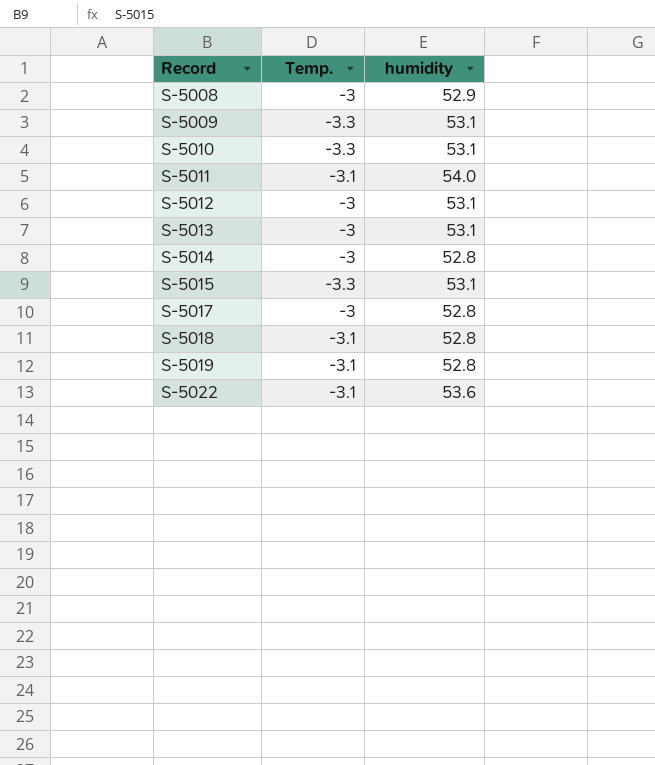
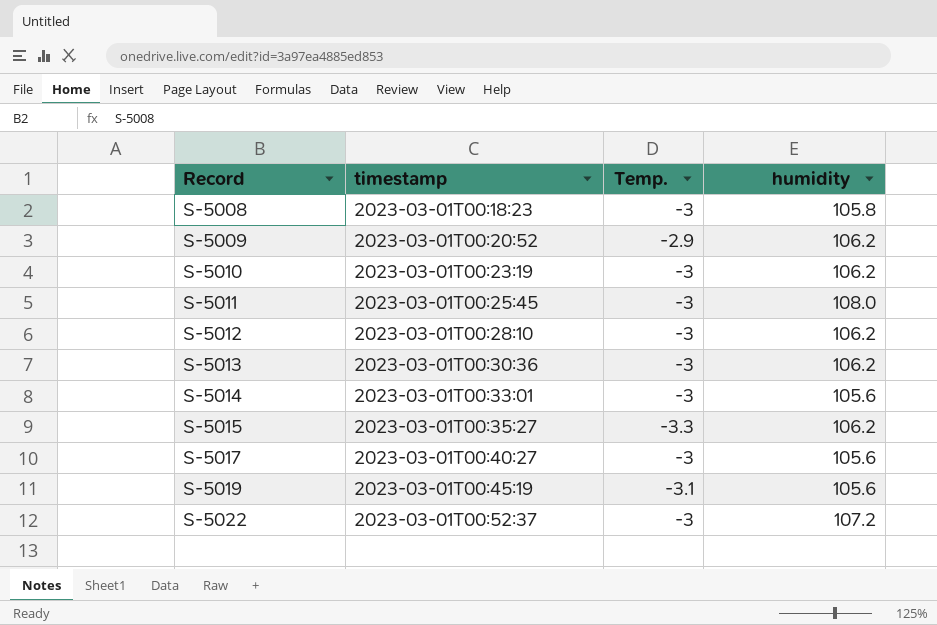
column timestamp | position: none -> 2
row S-5018: -3.1 | 52.8 -> none
S-5008 | humidity: 52.9 -> 105.8
S-5009 | Temp.: -3.3 -> -2.9
S-5009 | humidity: 53.1 -> 106.2
S-5010 | Temp.: -3.3 -> -3
S-5010 | humidity: 53.1 -> 106.2
S-5011 | Temp.: -3.1 -> -3
S-5011 | humidity: 54.0 -> 108.0
S-5012 | humidity: 53.1 -> 106.2
S-5013 | humidity: 53.1 -> 106.2
S-5014 | humidity: 52.8 -> 105.6
S-5015 | humidity: 53.1 -> 106.2
S-5017 | humidity: 52.8 -> 105.6
S-5019 | humidity: 52.8 -> 105.6
S-5022 | Temp.: -3.1 -> -3
S-5022 | humidity: 53.6 -> 107.2

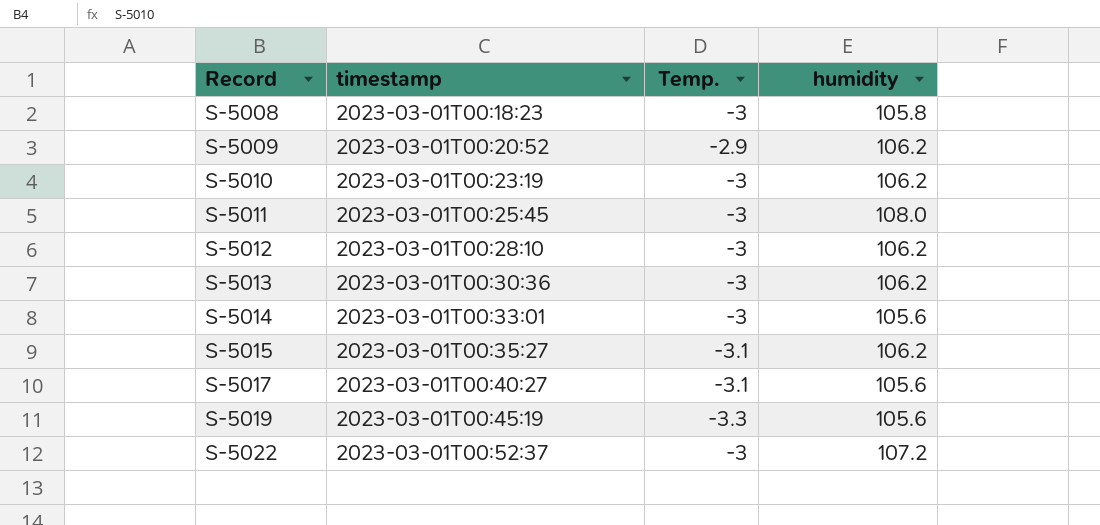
S-5015 | Temp.: -3.3 -> -3.1
S-5017 | Temp.: -3 -> -3.1
S-5019 | Temp.: -3.1 -> -3.3

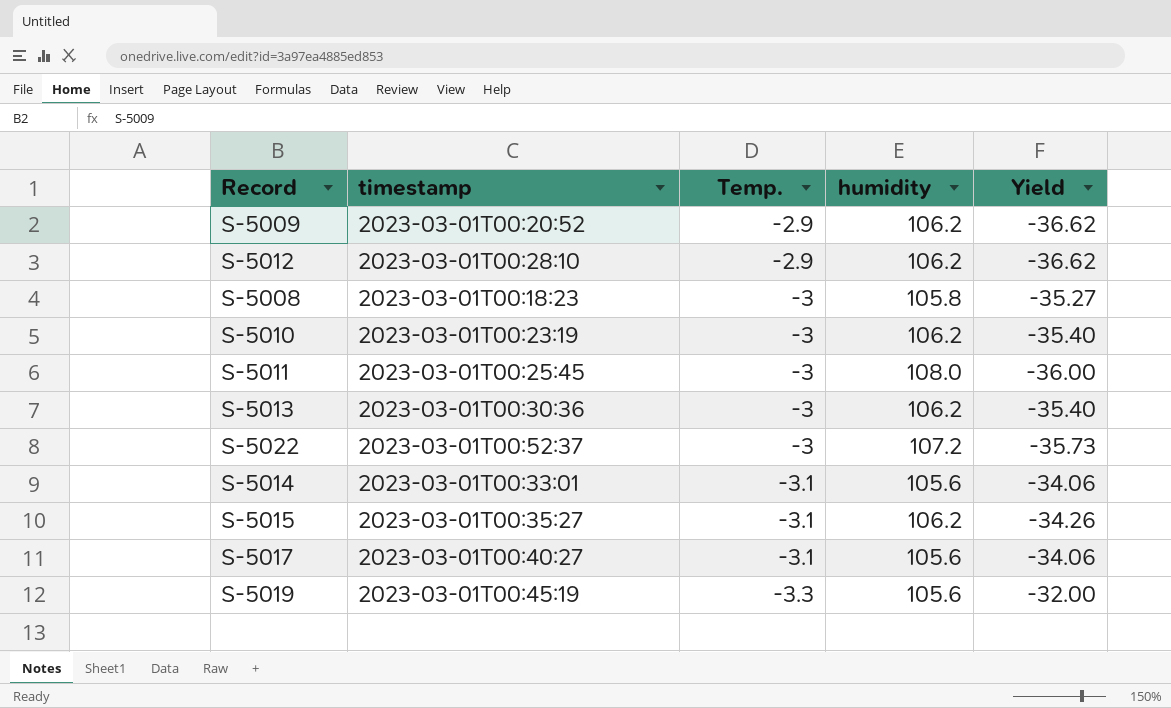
row order: Record ascending -> Temp. descending
column Yield | formula: none -> [humidity] / [Temp.]
S-5012 | Temp.: -3 -> -2.9
S-5014 | Temp.: -3 -> -3.1

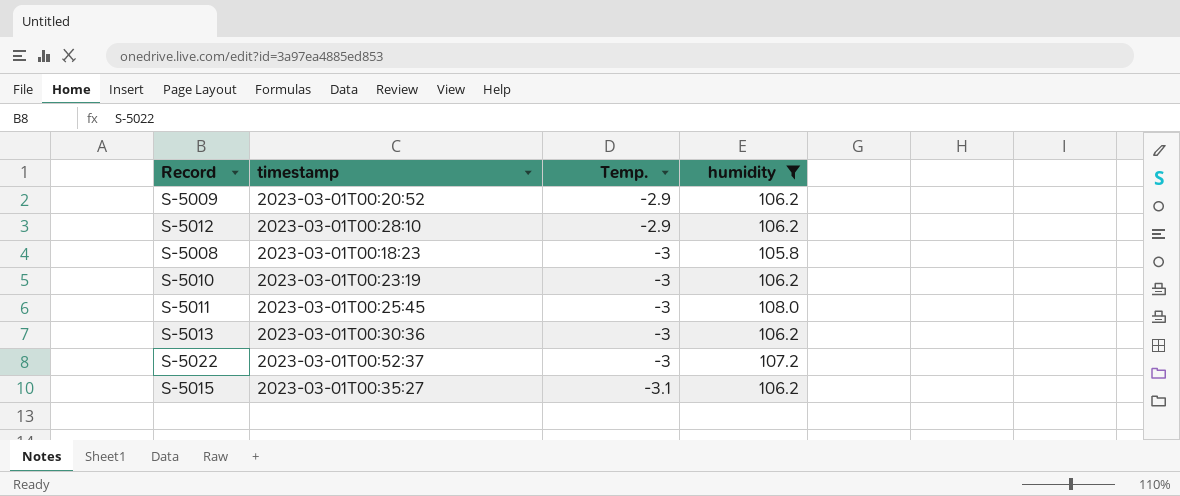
filter: none -> humidity != 105.6
column Yield | formula: [humidity] / [Temp.] -> none

